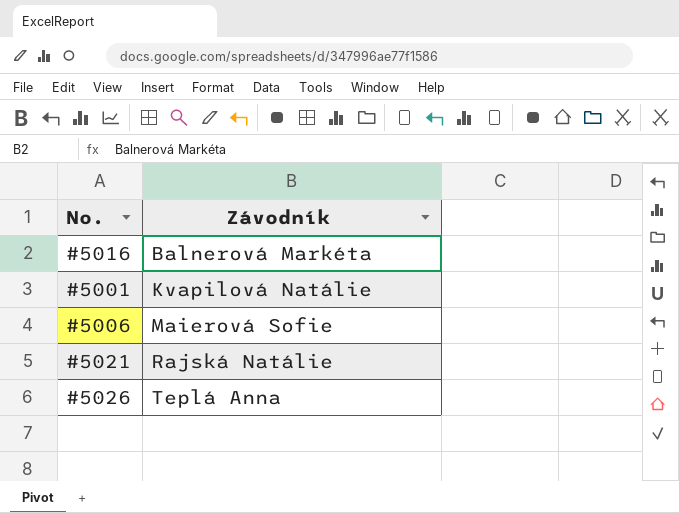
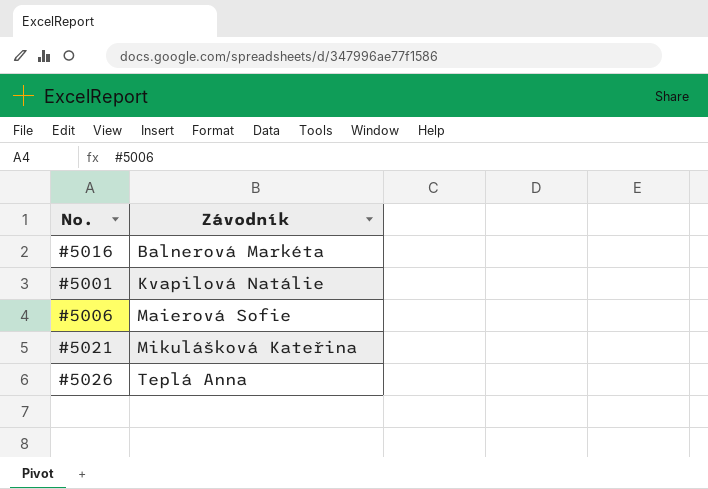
#5021 | Závodník: Rajská Natálie -> Mikulášková Kateřina

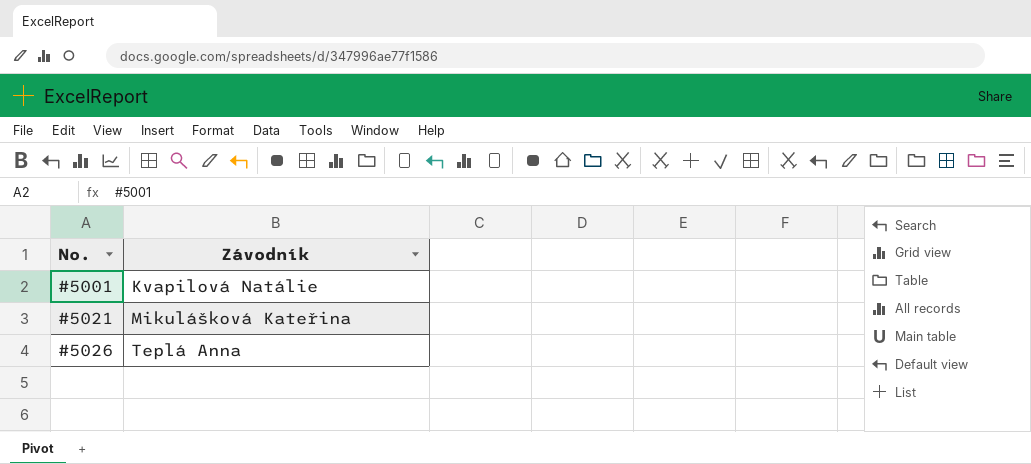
row #5016: Balnerová Markéta -> none
row #5006: Maierová Sofie -> none

